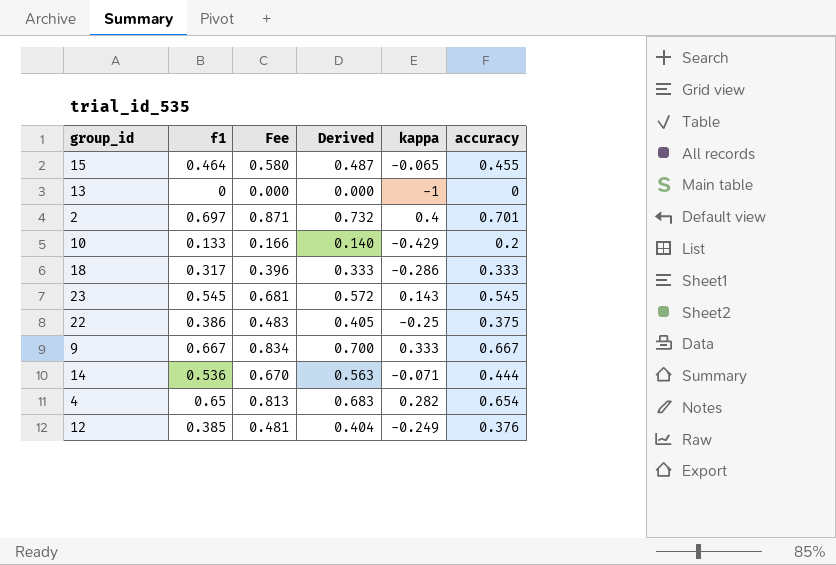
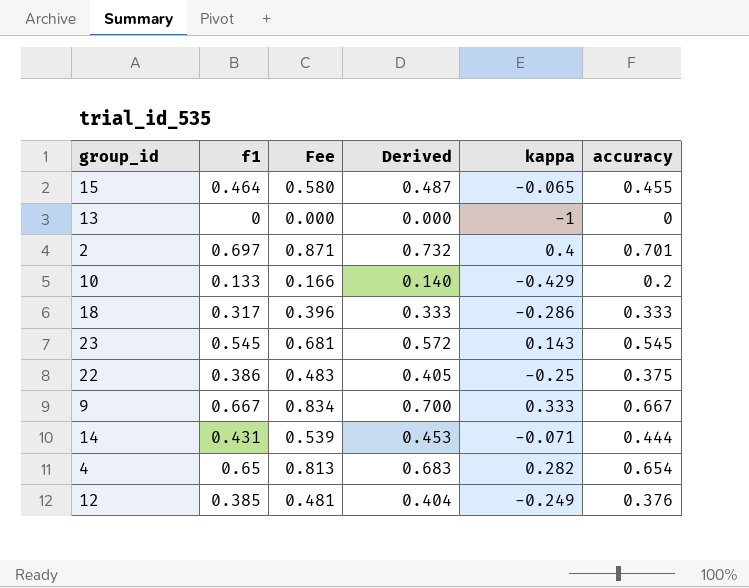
14 | f1: 0.536 -> 0.431
14 | Fee: 0.670 -> 0.539
14 | Derived: 0.563 -> 0.453

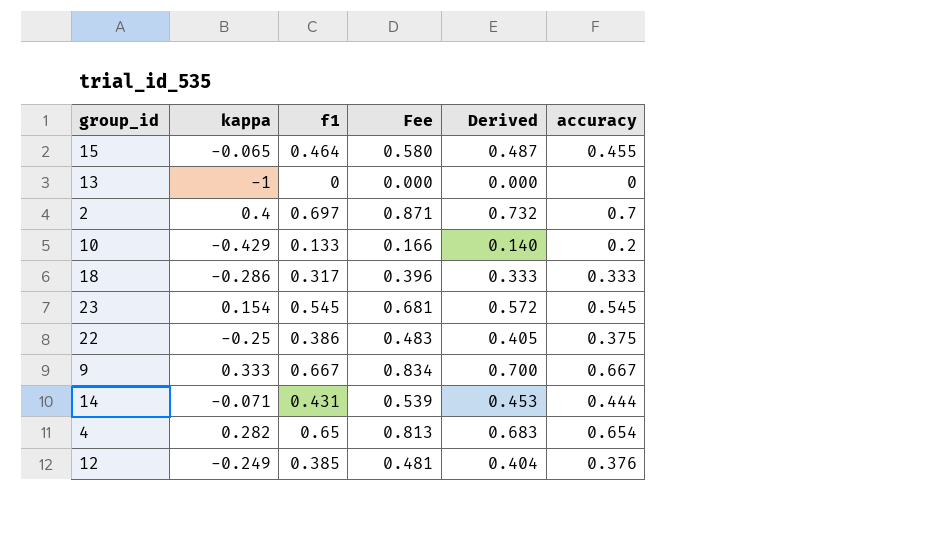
column kappa | position: 5 -> 2
2 | accuracy: 0.701 -> 0.7
23 | kappa: 0.143 -> 0.154

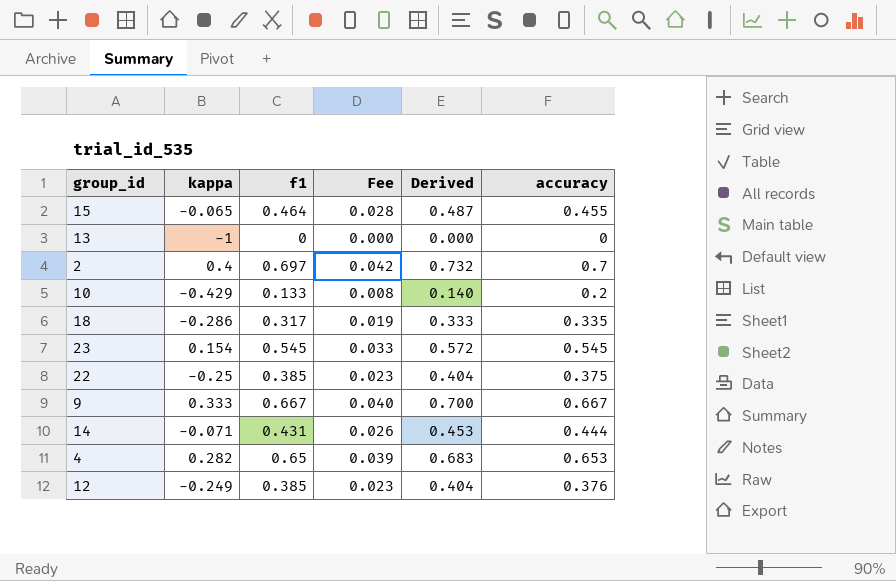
column Fee | formula: [f1] * 1.25 -> [f1] * 0.06
18 | accuracy: 0.333 -> 0.335
22 | f1: 0.386 -> 0.385
22 | Derived: 0.405 -> 0.404
4 | accuracy: 0.654 -> 0.653

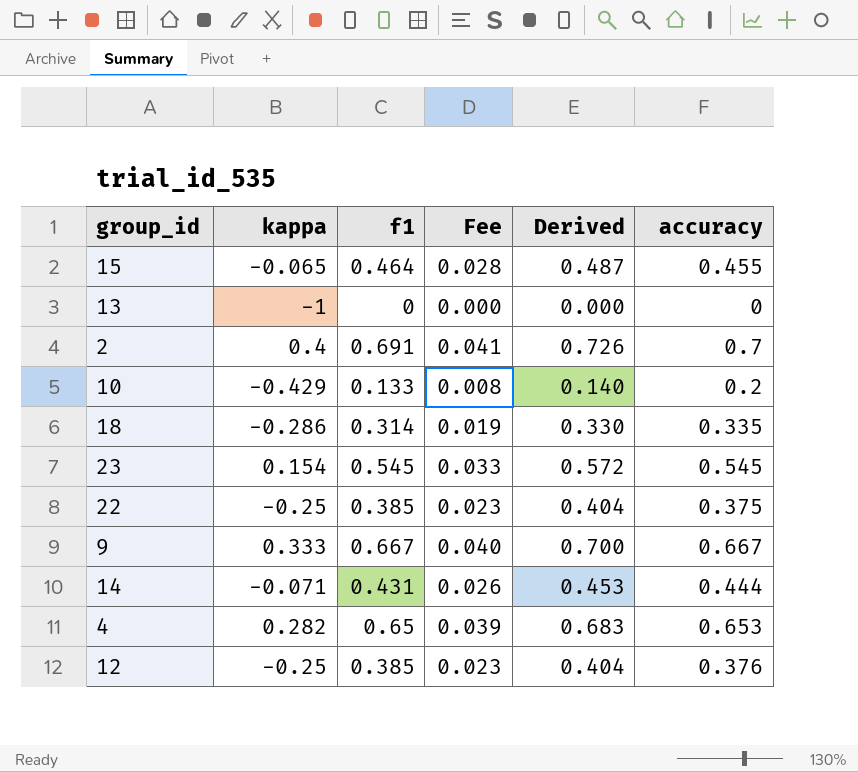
2 | f1: 0.697 -> 0.691
2 | Fee: 0.042 -> 0.041
2 | Derived: 0.732 -> 0.726
18 | f1: 0.317 -> 0.314
18 | Derived: 0.333 -> 0.330
12 | kappa: -0.249 -> -0.25

